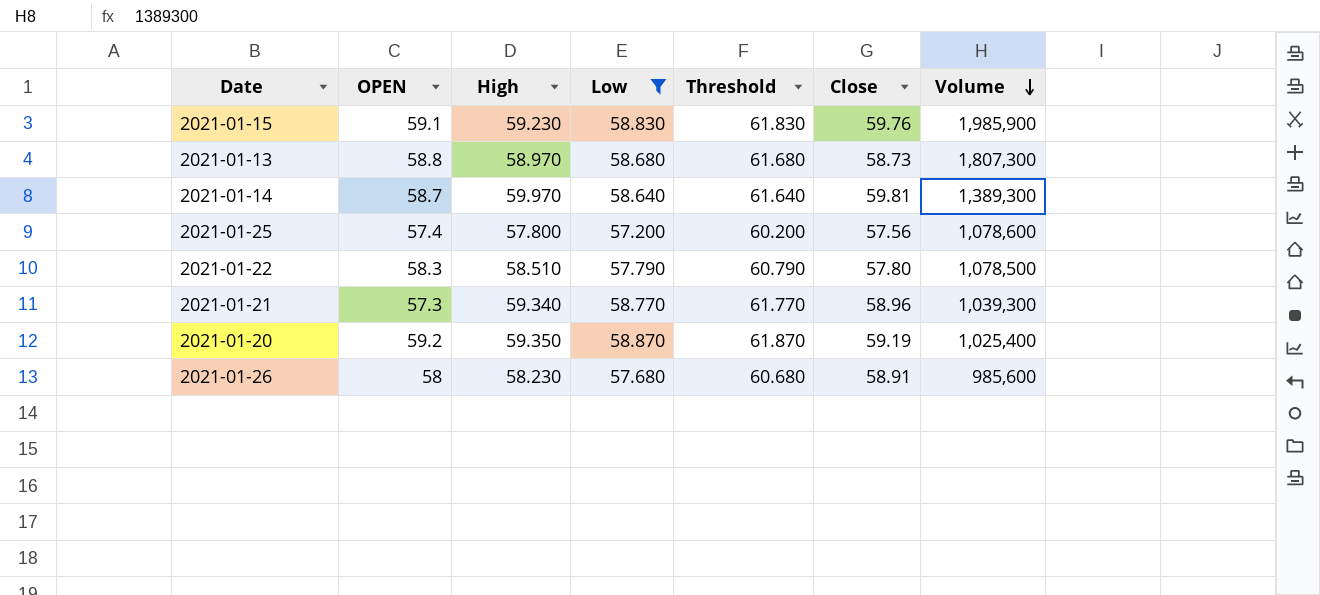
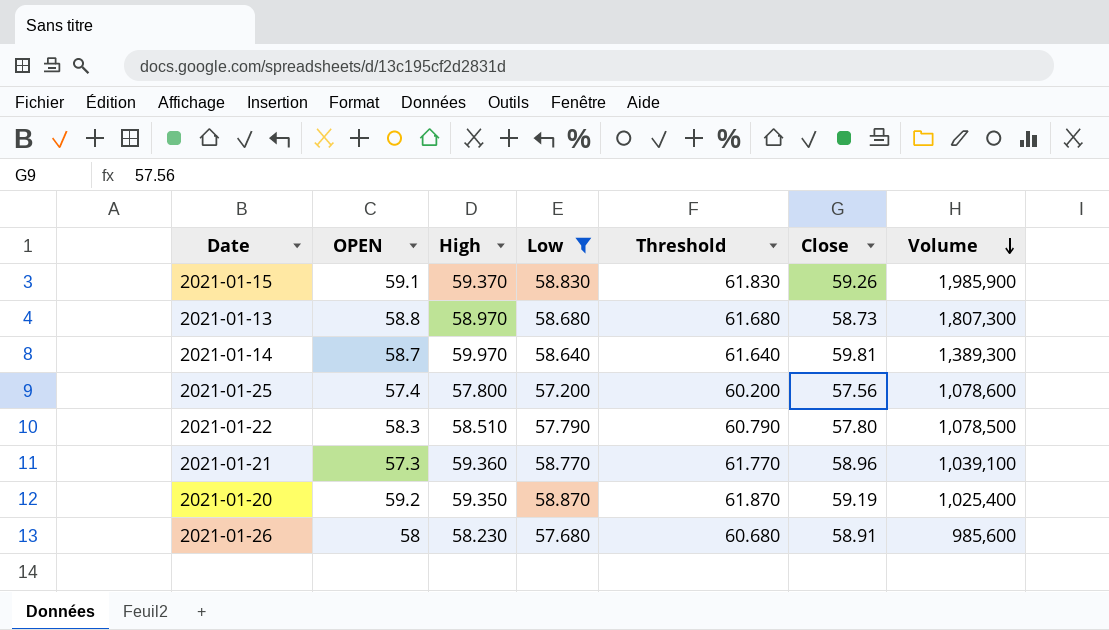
2021-01-15 | High: 59.230 -> 59.370
2021-01-15 | Close: 59.76 -> 59.26
2021-01-21 | High: 59.340 -> 59.360
2021-01-21 | Volume: 1,039,300 -> 1,039,100

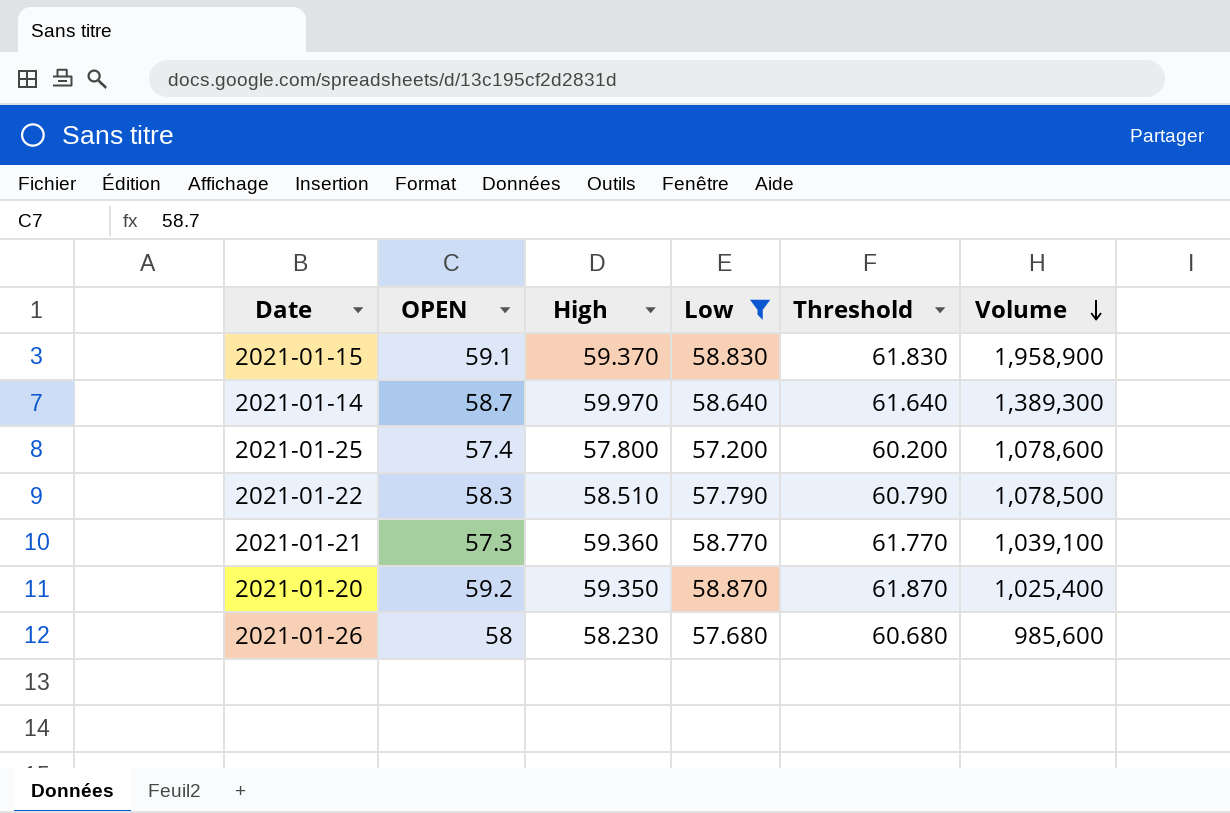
column Close | position: 6 -> none
row 2021-01-13: 58.8 | 58.970 | 58.680 | 61.680 | 58.73 | 1,807,300 -> none
2021-01-15 | Volume: 1,985,900 -> 1,958,900

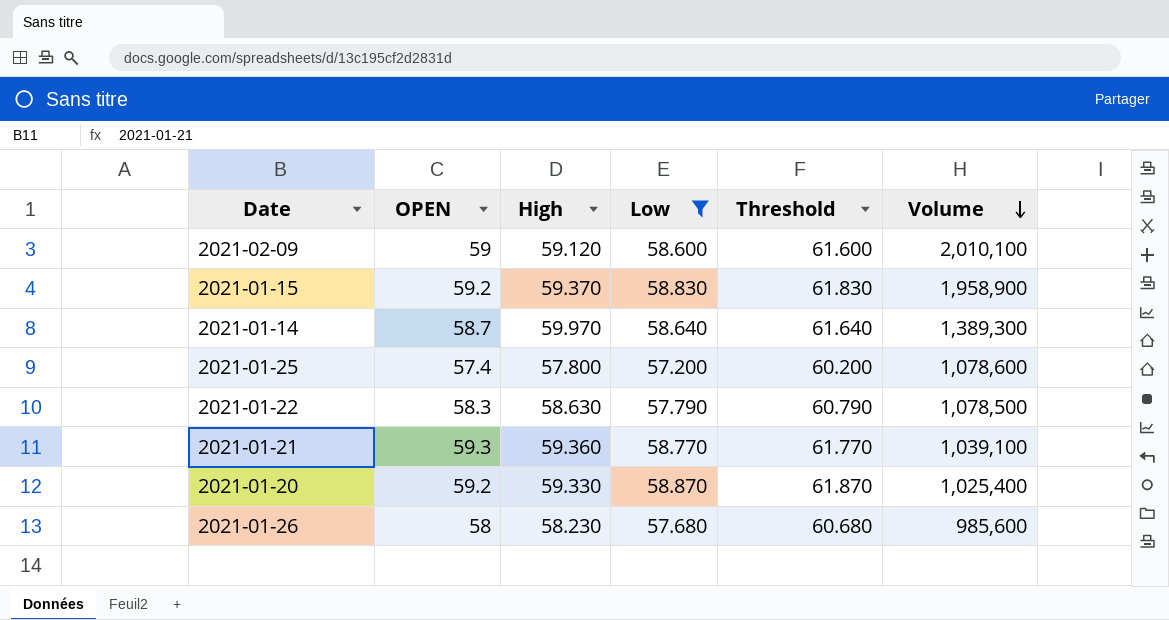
row 2021-02-09: none -> 59 | 59.120 | 58.600 | 61.600 | 2,010,100
2021-01-15 | OPEN: 59.1 -> 59.2
2021-01-22 | High: 58.510 -> 58.630
2021-01-21 | OPEN: 57.3 -> 59.3
2021-01-20 | High: 59.350 -> 59.330

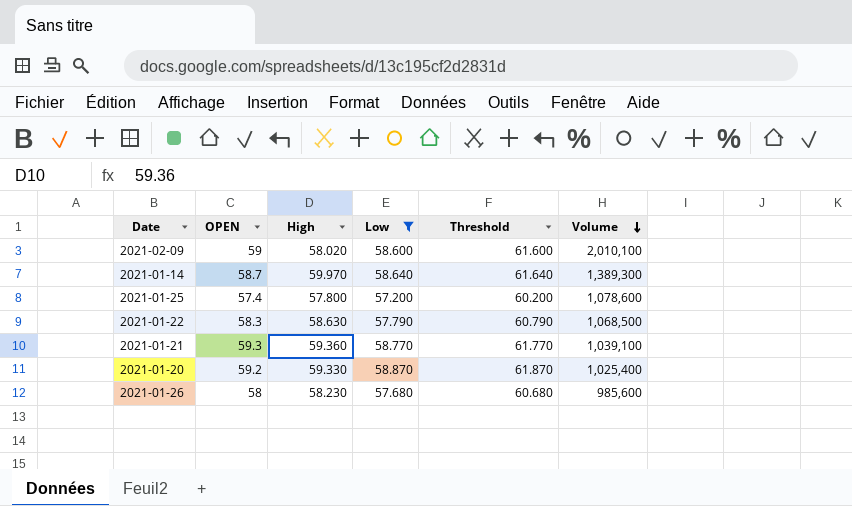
row 2021-01-15: 59.2 | 59.370 | 58.830 | 61.830 | 1,958,900 -> none
2021-02-09 | High: 59.120 -> 58.020
2021-01-22 | Volume: 1,078,500 -> 1,068,500

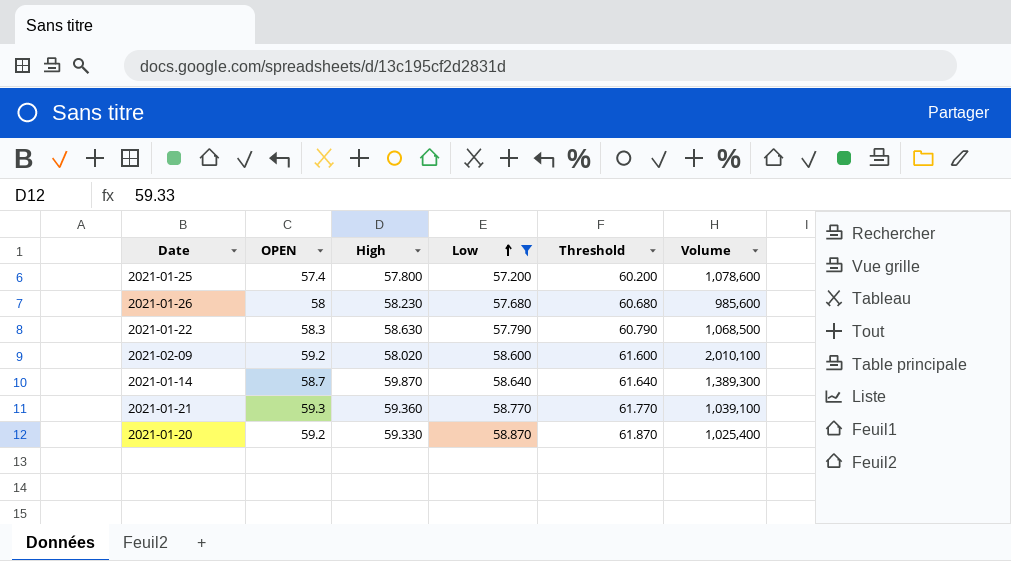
row order: Volume descending -> Low ascending
2021-02-09 | OPEN: 59 -> 59.2
2021-01-14 | High: 59.970 -> 59.870

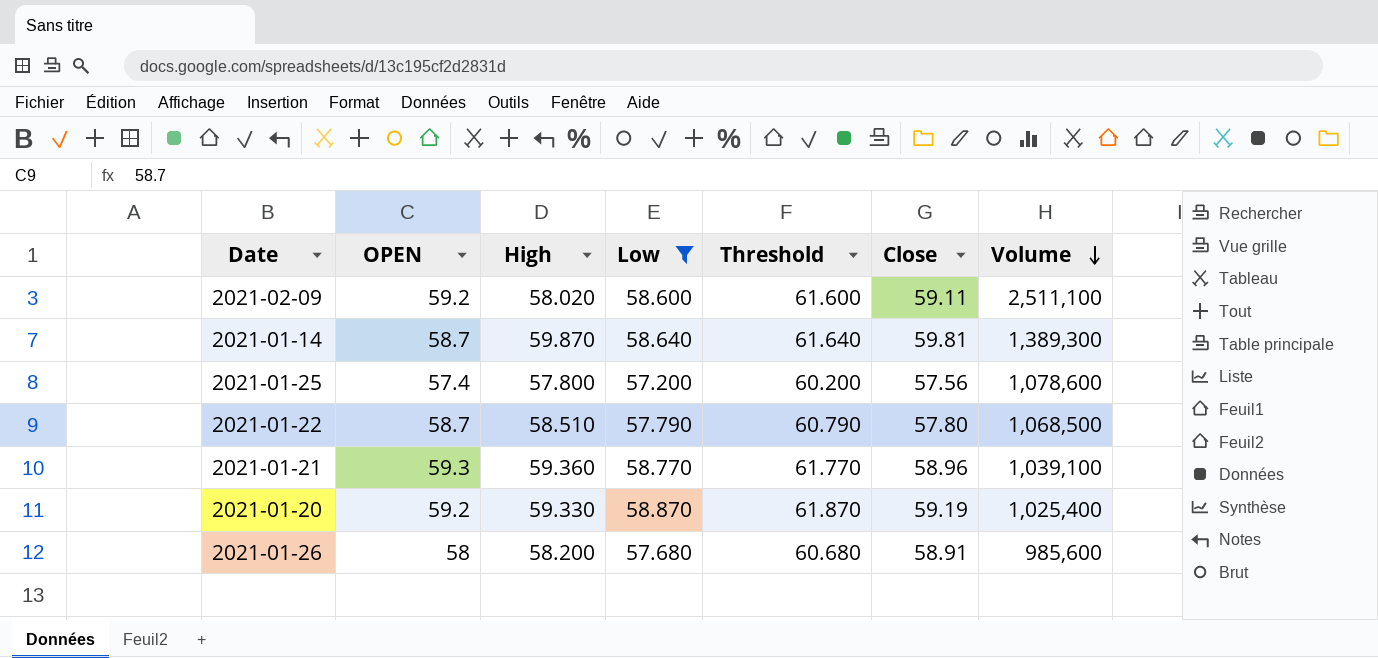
row order: Low ascending -> Volume descending
column Close | position: none -> 6
2021-02-09 | Volume: 2,010,100 -> 2,511,100
2021-01-22 | OPEN: 58.3 -> 58.7
2021-01-22 | High: 58.630 -> 58.510
2021-01-26 | High: 58.230 -> 58.200

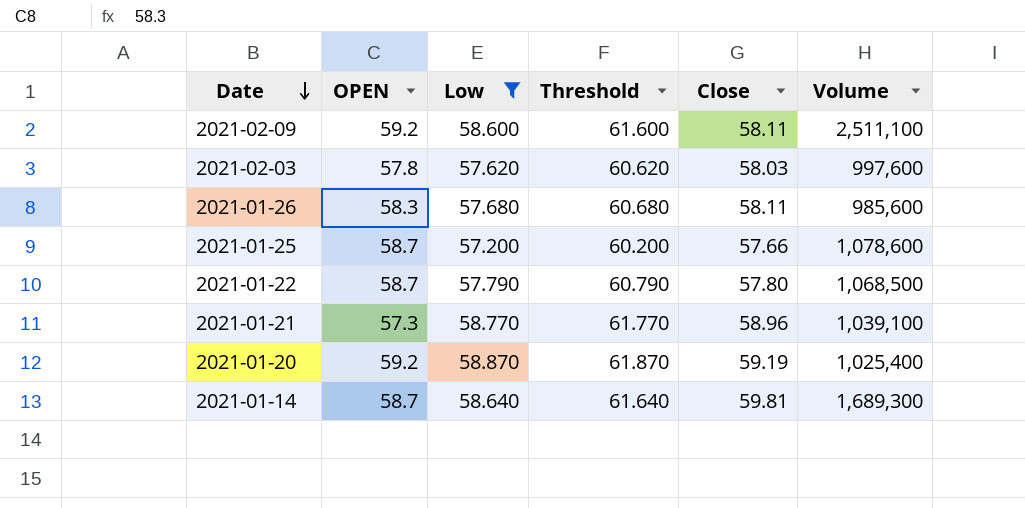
row order: Volume descending -> Date descending
column High | position: 3 -> none
2021-02-09 | Close: 59.11 -> 58.11
row 2021-02-03: none -> 57.8 | 57.620 | 60.620 | 58.03 | 997,600
2021-01-26 | OPEN: 58 -> 58.3
2021-01-26 | Close: 58.91 -> 58.11
2021-01-25 | OPEN: 57.4 -> 58.7
2021-01-25 | Close: 57.56 -> 57.66
2021-01-21 | OPEN: 59.3 -> 57.3
2021-01-14 | Volume: 1,389,300 -> 1,689,300

